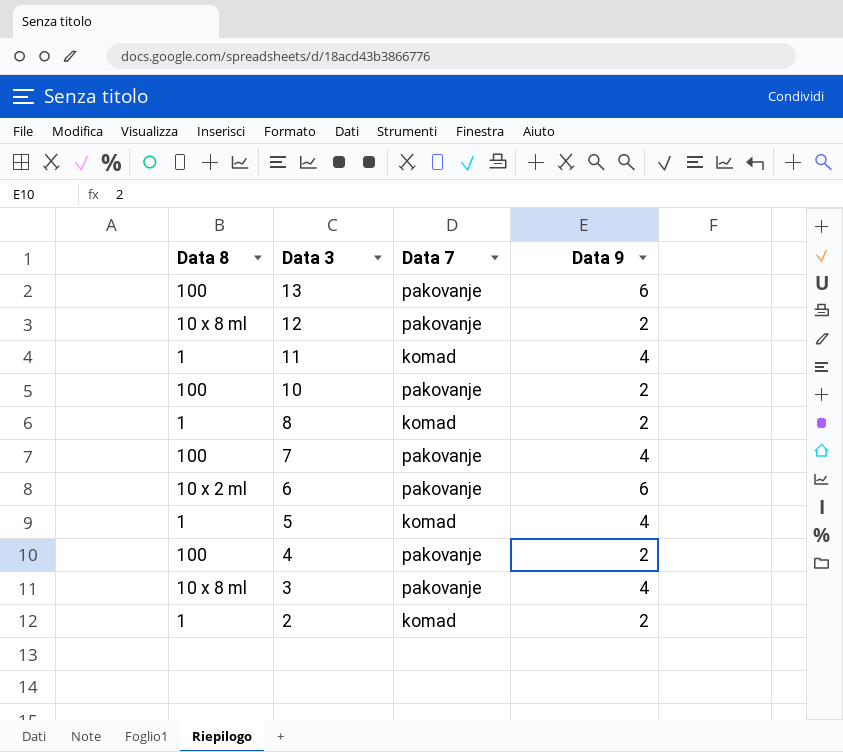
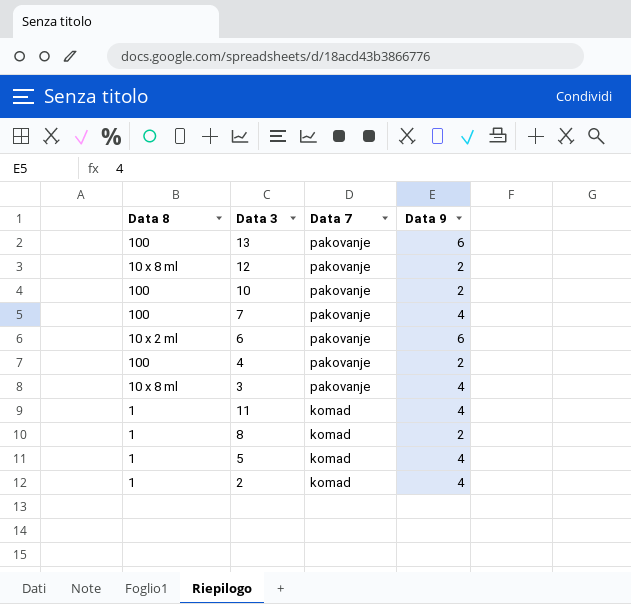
row order: Data 3 descending -> Data 7 descending
2 | Data 9: 2 -> 4

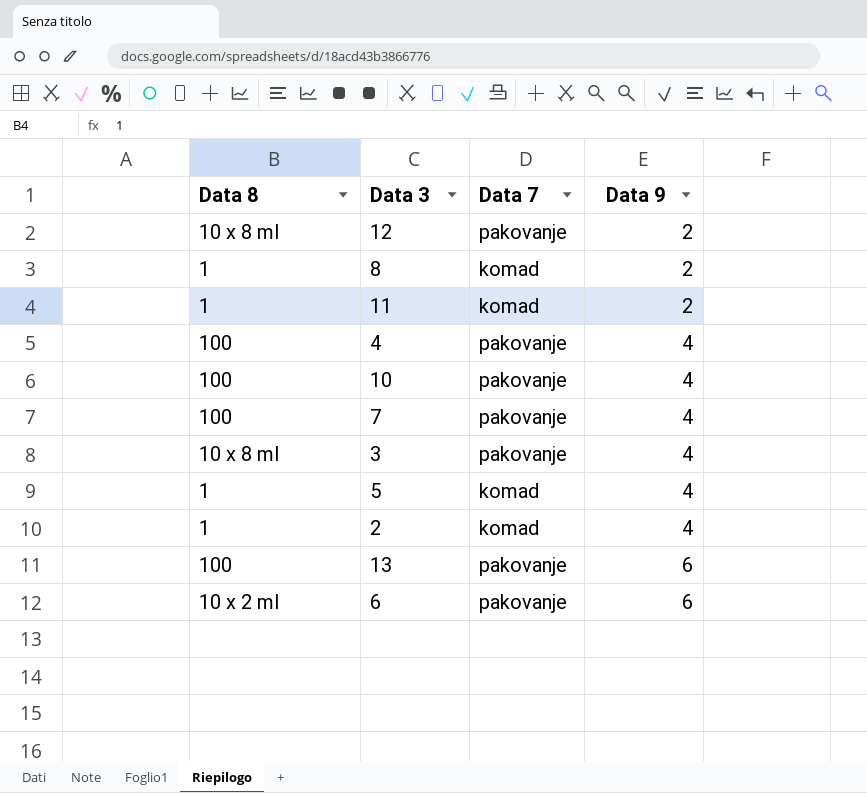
row order: Data 7 descending -> Data 9 ascending
11 | Data 9: 4 -> 2
4 | Data 9: 2 -> 4
10 | Data 9: 2 -> 4

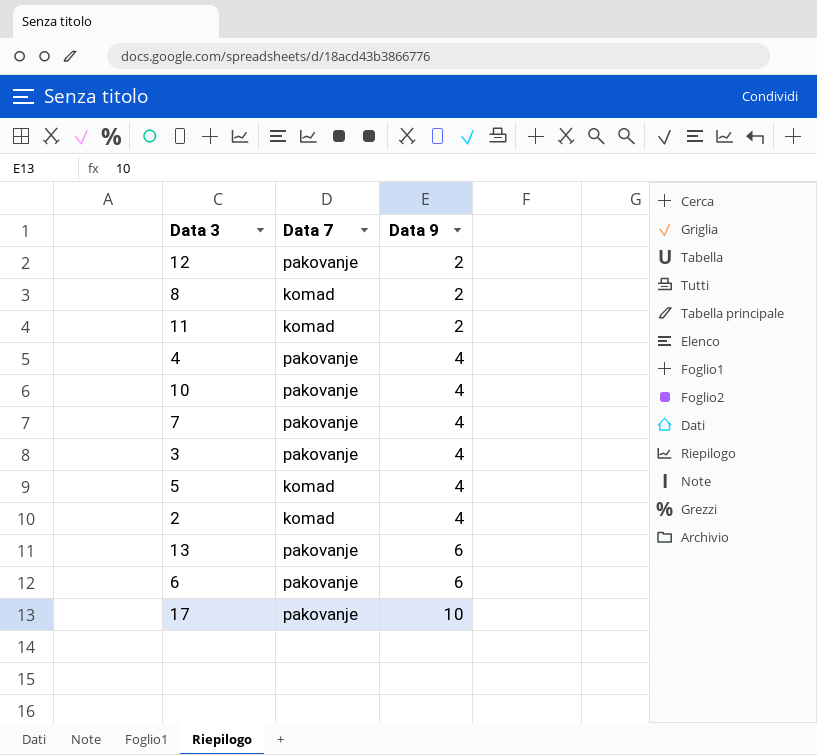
column Data 8 | position: 1 -> none
row 17: none -> pakovanje | 10

